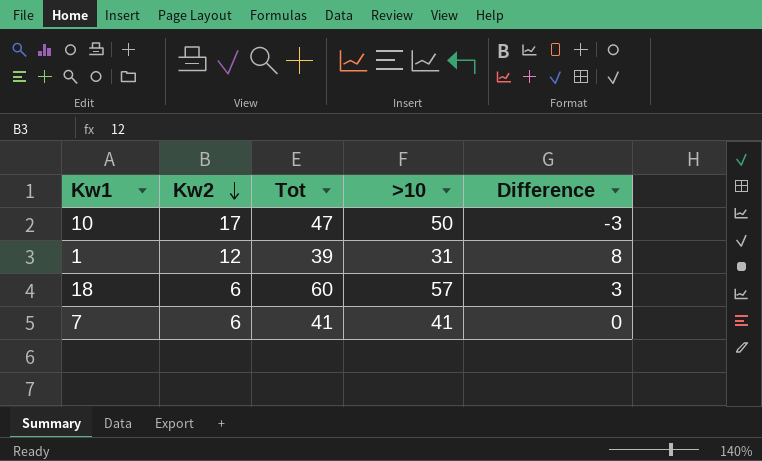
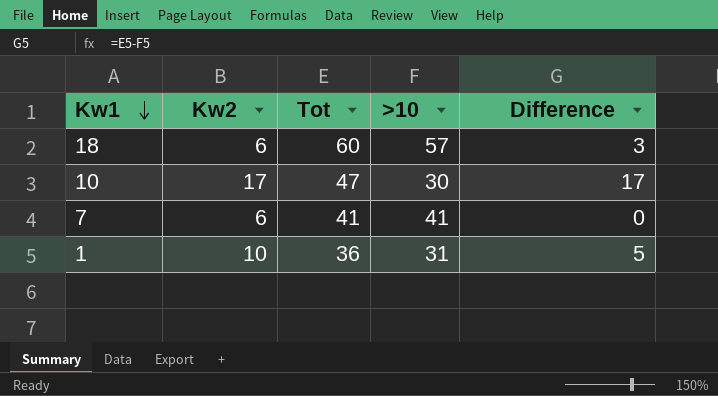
row order: Kw2 descending -> Kw1 descending
10 | >10: 50 -> 30
10 | Difference: -3 -> 17
1 | Kw2: 12 -> 10
1 | Tot: 39 -> 36
1 | Difference: 8 -> 5

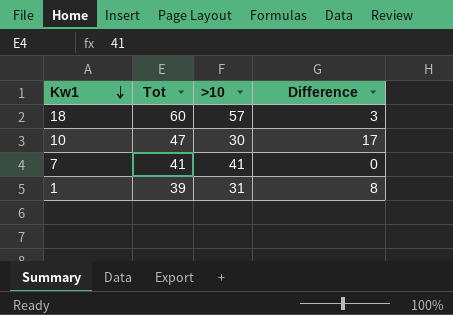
column Kw2 | position: 2 -> none
1 | Tot: 36 -> 39
1 | Difference: 5 -> 8

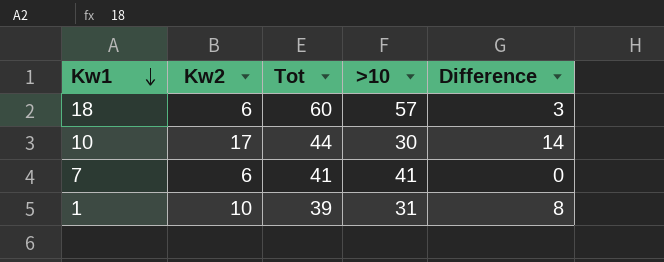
column Kw2 | position: none -> 2
10 | Tot: 47 -> 44
10 | Difference: 17 -> 14

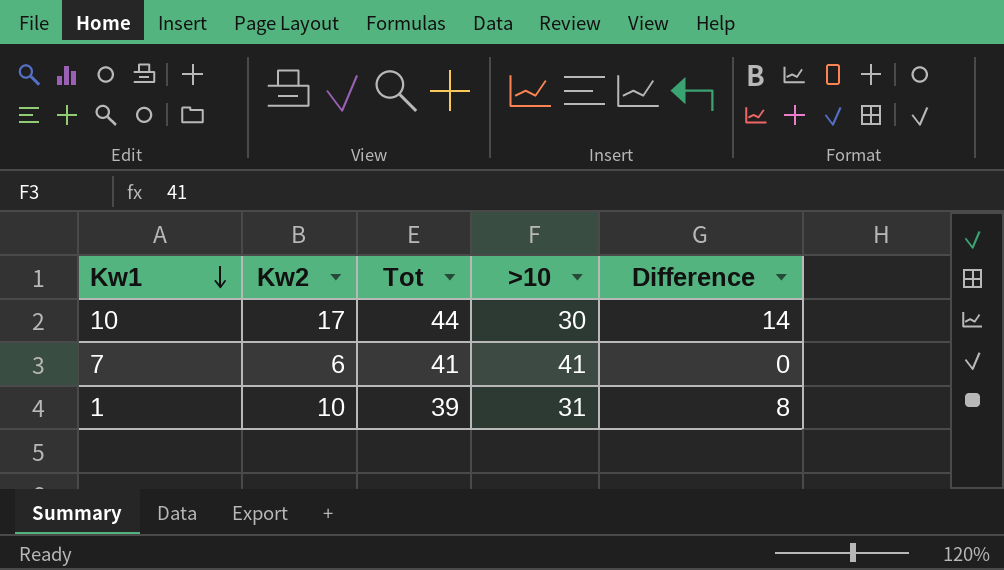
row 18: 6 | 60 | 57 | 3 -> none

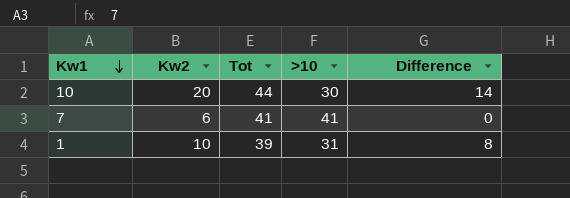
10 | Kw2: 17 -> 20

